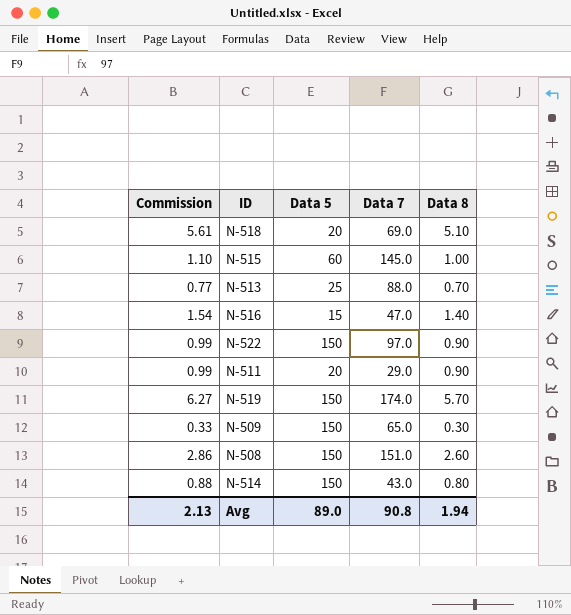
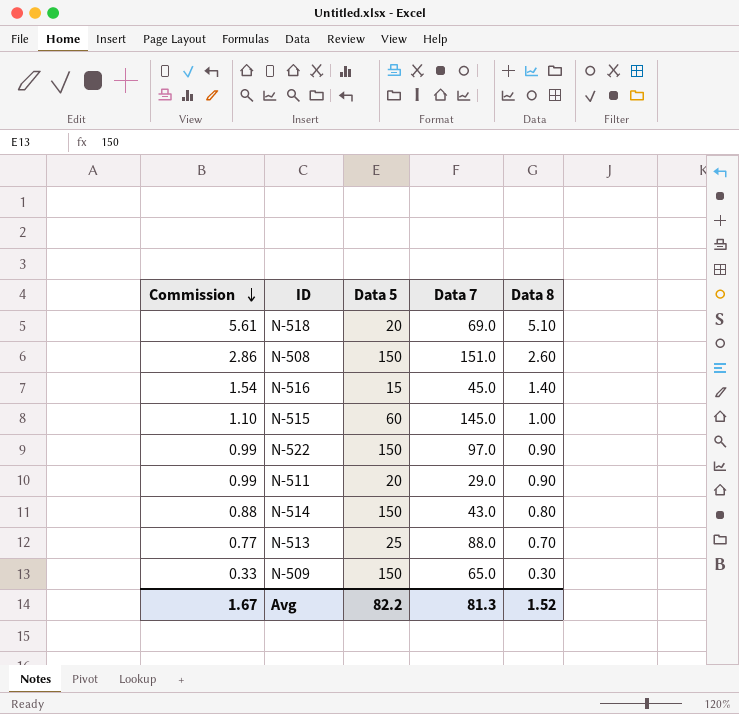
row order: none -> Commission descending
row N-519: 6.27 | 150 | 174.0 | 5.70 -> none
N-516 | Data 7: 47.0 -> 45.0
Avg | Commission: 2.13 -> 1.67
Avg | Data 5: 89.0 -> 82.2
Avg | Data 7: 90.8 -> 81.3
Avg | Data 8: 1.94 -> 1.52

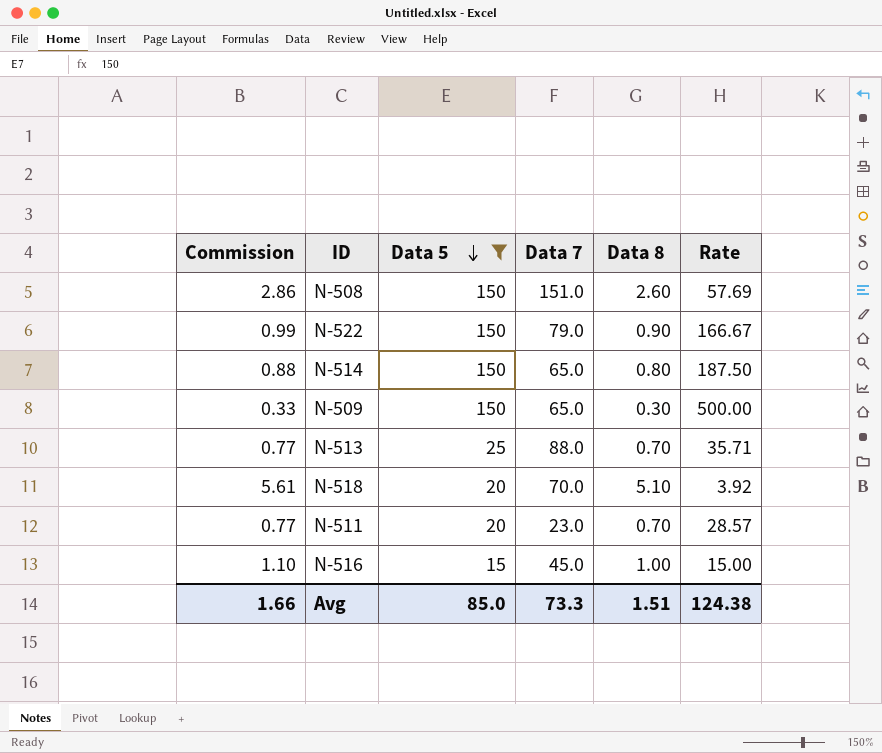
filter: none -> Data 5 != 60
row order: Commission descending -> Data 5 descending
column Rate | formula: none -> [Data 5] / [Data 8]
N-522 | Data 7: 97.0 -> 79.0
N-514 | Data 7: 43.0 -> 65.0
N-518 | Data 7: 69.0 -> 70.0
N-511 | Commission: 0.99 -> 0.77
N-511 | Data 7: 29.0 -> 23.0
N-511 | Data 8: 0.90 -> 0.70
N-516 | Commission: 1.54 -> 1.10
N-516 | Data 8: 1.40 -> 1.00
Avg | Commission: 1.67 -> 1.66
Avg | Data 5: 82.2 -> 85.0
Avg | Data 7: 81.3 -> 73.3
Avg | Data 8: 1.52 -> 1.51

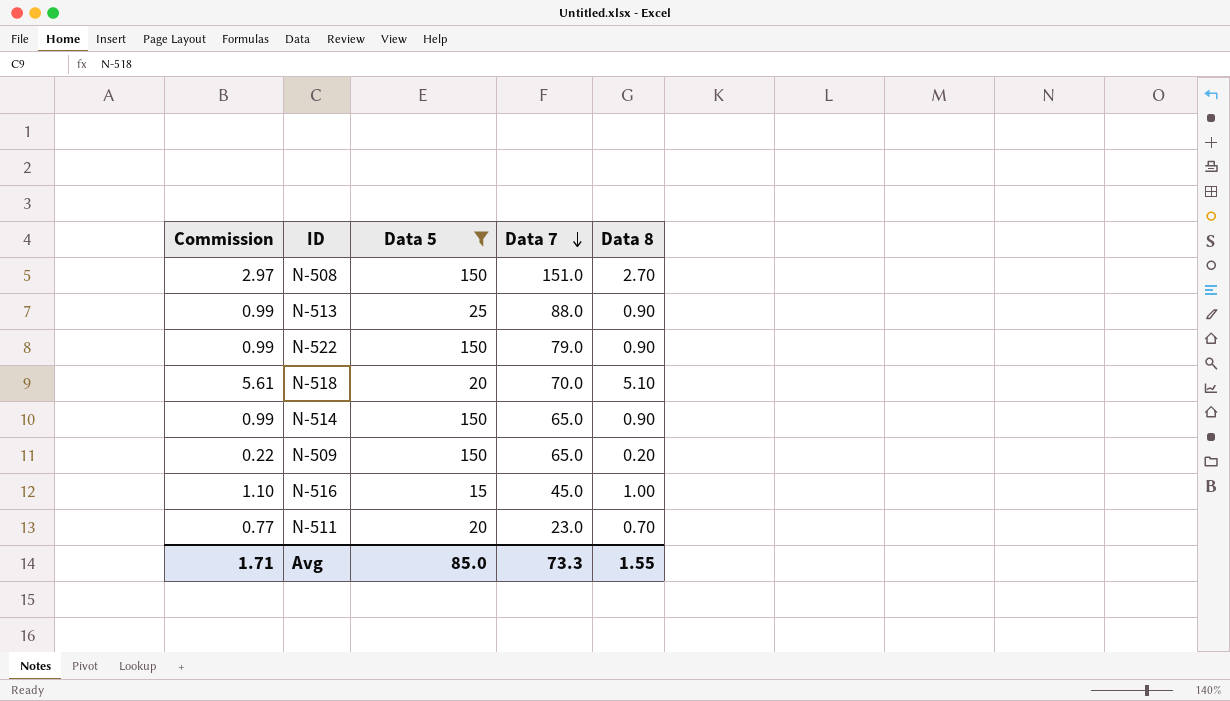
row order: Data 5 descending -> Data 7 descending
column Rate | formula: [Data 5] / [Data 8] -> none
N-508 | Commission: 2.86 -> 2.97
N-508 | Data 8: 2.60 -> 2.70
N-513 | Commission: 0.77 -> 0.99
N-513 | Data 8: 0.70 -> 0.90
N-514 | Commission: 0.88 -> 0.99
N-514 | Data 8: 0.80 -> 0.90
N-509 | Commission: 0.33 -> 0.22
N-509 | Data 8: 0.30 -> 0.20
Avg | Commission: 1.66 -> 1.71
Avg | Data 8: 1.51 -> 1.55

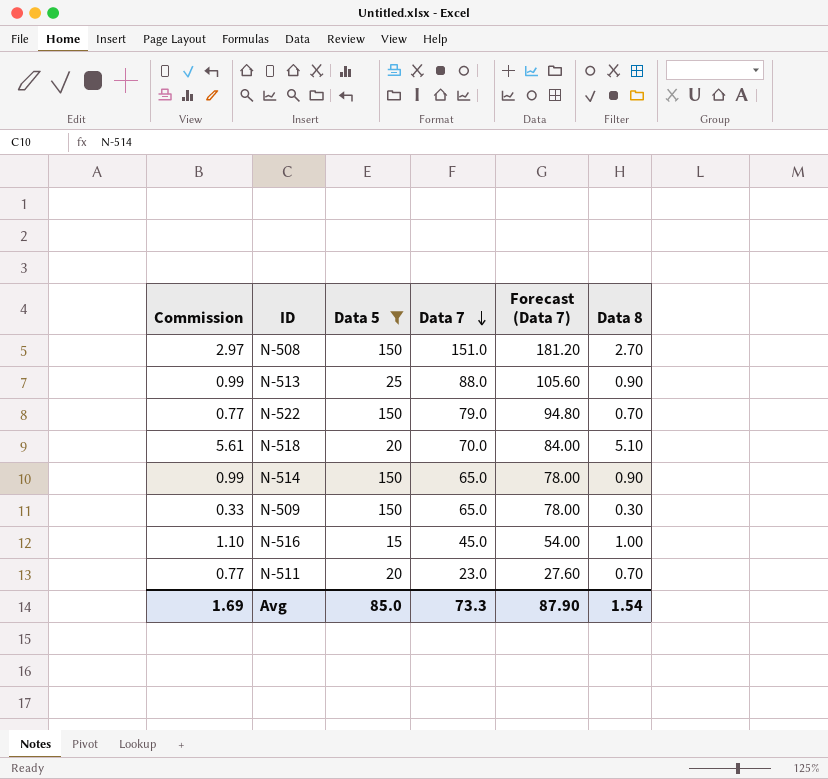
column Forecast (Data 7) | formula: none -> [Data 7] * 1.2
N-522 | Commission: 0.99 -> 0.77
N-522 | Data 8: 0.90 -> 0.70
N-509 | Commission: 0.22 -> 0.33
N-509 | Data 8: 0.20 -> 0.30
Avg | Commission: 1.71 -> 1.69
Avg | Data 8: 1.55 -> 1.54

